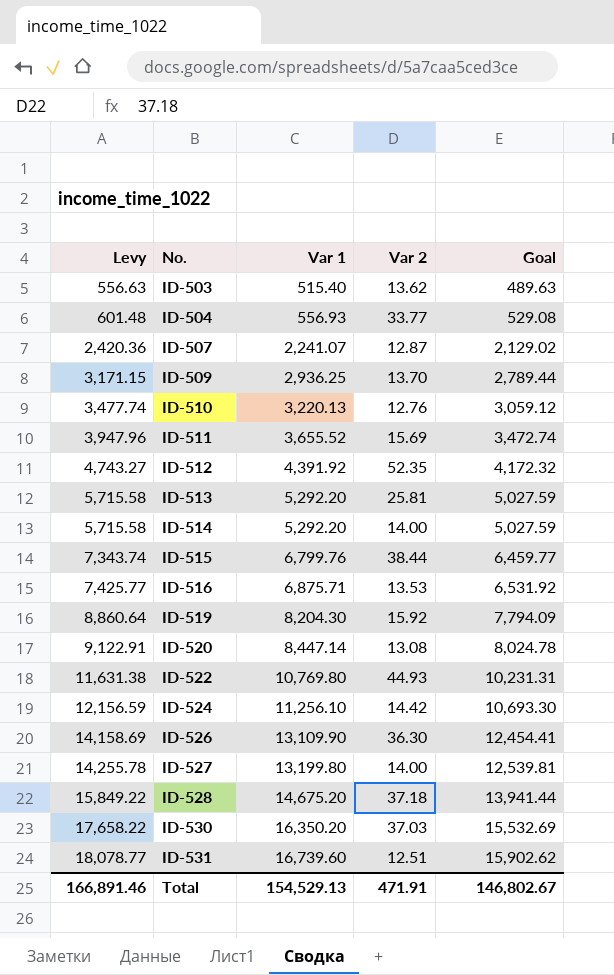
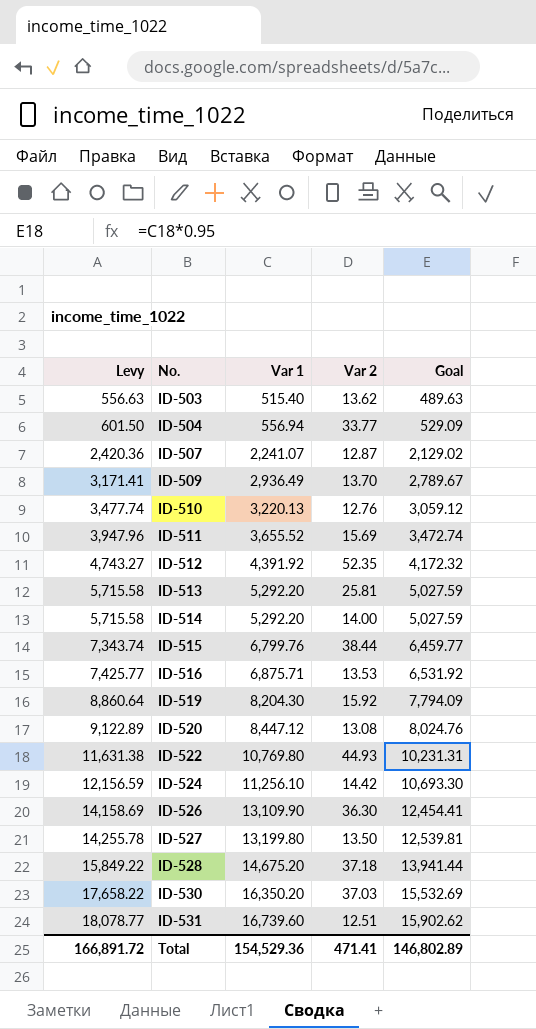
ID-504 | Levy: 601.48 -> 601.50
ID-504 | Var 1: 556.93 -> 556.94
ID-504 | Goal: 529.08 -> 529.09
ID-509 | Levy: 3,171.15 -> 3,171.41
ID-509 | Var 1: 2,936.25 -> 2,936.49
ID-509 | Goal: 2,789.44 -> 2,789.67
ID-520 | Levy: 9,122.91 -> 9,122.89
ID-520 | Var 1: 8,447.14 -> 8,447.12
ID-520 | Goal: 8,024.78 -> 8,024.76
ID-527 | Var 2: 14.00 -> 13.50
Total | Levy: 166,891.46 -> 166,891.72
Total | Var 1: 154,529.13 -> 154,529.36
Total | Var 2: 471.91 -> 471.41
Total | Goal: 146,802.67 -> 146,802.89

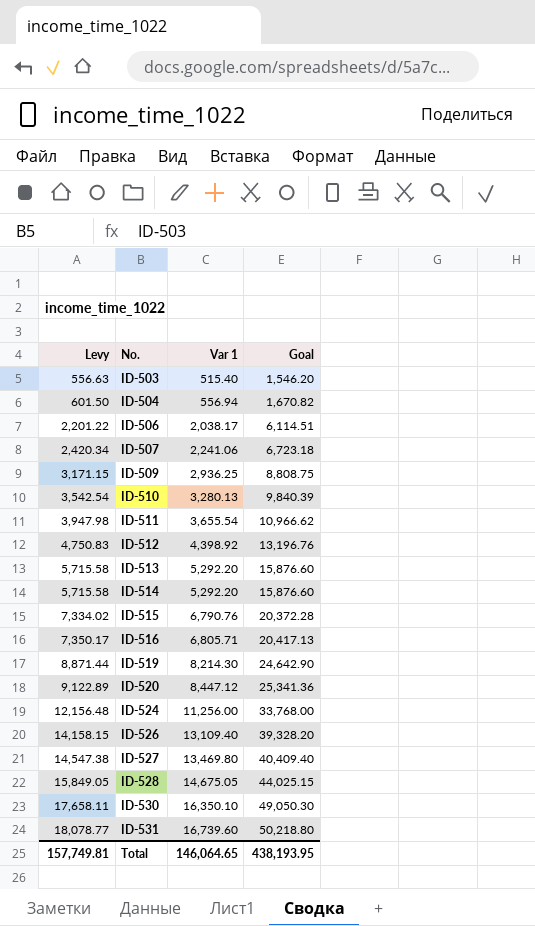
column Var 2 | position: 4 -> none
column Goal | formula: [Var 1] * 0.95 -> [Var 1] * 3
row ID-522: 11,631.38 | 10,769.80 | 44.93 | 10,231.31 -> none
row ID-506: none -> 2,201.22 | 2,038.17 | 6,114.51
ID-507 | Levy: 2,420.36 -> 2,420.34
ID-507 | Var 1: 2,241.07 -> 2,241.06
ID-509 | Levy: 3,171.41 -> 3,171.15
ID-509 | Var 1: 2,936.49 -> 2,936.25
ID-510 | Levy: 3,477.74 -> 3,542.54
ID-510 | Var 1: 3,220.13 -> 3,280.13
ID-511 | Levy: 3,947.96 -> 3,947.98
ID-511 | Var 1: 3,655.52 -> 3,655.54
ID-512 | Levy: 4,743.27 -> 4,750.83
ID-512 | Var 1: 4,391.92 -> 4,398.92
ID-515 | Levy: 7,343.74 -> 7,334.02
ID-515 | Var 1: 6,799.76 -> 6,790.76
ID-516 | Levy: 7,425.77 -> 7,350.17
ID-516 | Var 1: 6,875.71 -> 6,805.71
ID-519 | Levy: 8,860.64 -> 8,871.44
ID-519 | Var 1: 8,204.30 -> 8,214.30
ID-524 | Levy: 12,156.59 -> 12,156.48
ID-524 | Var 1: 11,256.10 -> 11,256.00
ID-526 | Levy: 14,158.69 -> 14,158.15
ID-526 | Var 1: 13,109.90 -> 13,109.40
ID-527 | Levy: 14,255.78 -> 14,547.38
ID-527 | Var 1: 13,199.80 -> 13,469.80
ID-528 | Levy: 15,849.22 -> 15,849.05
ID-528 | Var 1: 14,675.20 -> 14,675.05
ID-530 | Levy: 17,658.22 -> 17,658.11
ID-530 | Var 1: 16,350.20 -> 16,350.10
Total | Levy: 166,891.72 -> 157,749.81
Total | Var 1: 154,529.36 -> 146,064.65
Total | Goal: 146,802.89 -> 438,193.95

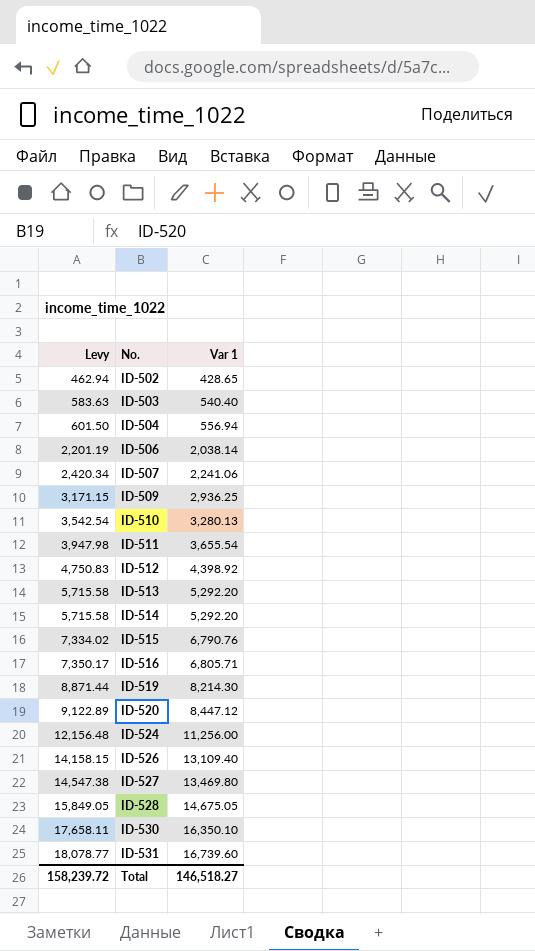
column Goal | formula: [Var 1] * 3 -> none
row ID-502: none -> 462.94 | 428.65
ID-503 | Levy: 556.63 -> 583.63
ID-503 | Var 1: 515.40 -> 540.40
ID-506 | Levy: 2,201.22 -> 2,201.19
ID-506 | Var 1: 2,038.17 -> 2,038.14
Total | Levy: 157,749.81 -> 158,239.72
Total | Var 1: 146,064.65 -> 146,518.27

